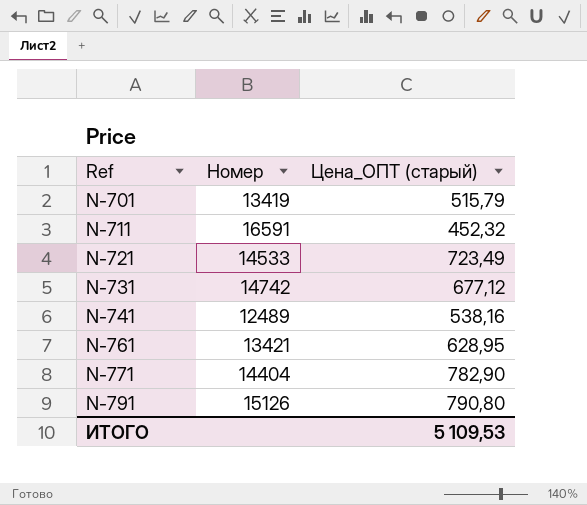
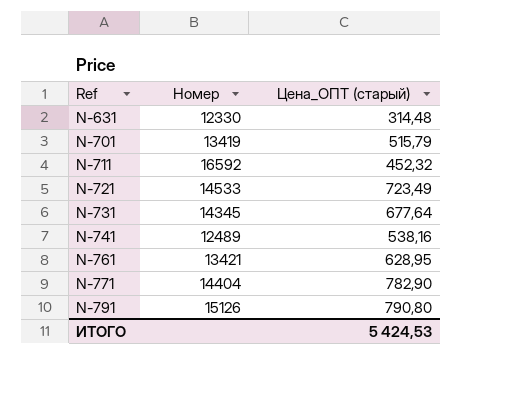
row N-631: none -> 12330 | 314,48
N-711 | Номер: 16591 -> 16592
N-731 | Номер: 14742 -> 14345
N-731 | Цена_ОПТ (старый): 677,12 -> 677,64
ИТОГО | Цена_ОПТ (старый): 5 109,53 -> 5 424,53

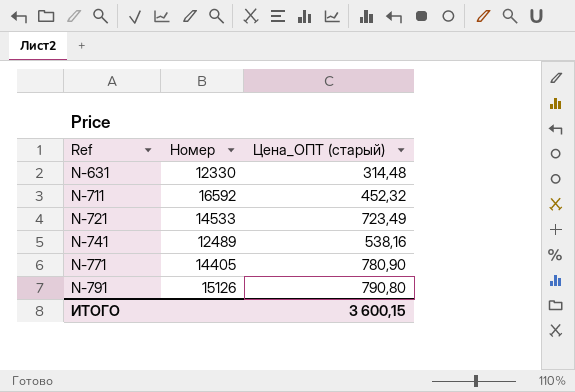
row N-701: 13419 | 515,79 -> none
row N-731: 14345 | 677,64 -> none
row N-761: 13421 | 628,95 -> none
N-771 | Номер: 14404 -> 14405
N-771 | Цена_ОПТ (старый): 782,90 -> 780,90
ИТОГО | Цена_ОПТ (старый): 5 424,53 -> 3 600,15

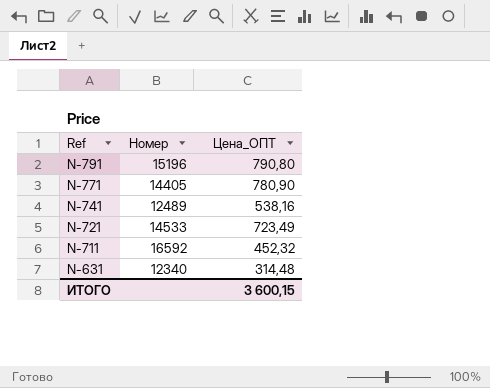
row order: Ref ascending -> Ref descending
column name: Цена_ОПТ (старый) -> Цена_ОПТ
N-791 | Номер: 15126 -> 15196
N-631 | Номер: 12330 -> 12340

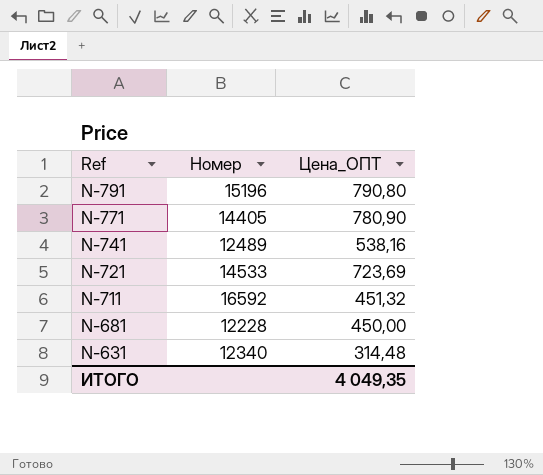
N-721 | Цена_ОПТ: 723,49 -> 723,69
N-711 | Цена_ОПТ: 452,32 -> 451,32
row N-681: none -> 12228 | 450,00
ИТОГО | Цена_ОПТ: 3 600,15 -> 4 049,35

